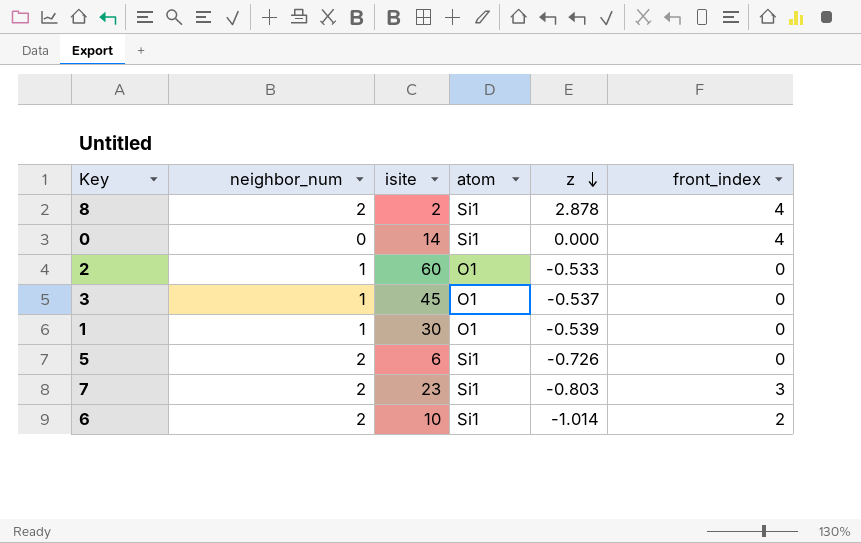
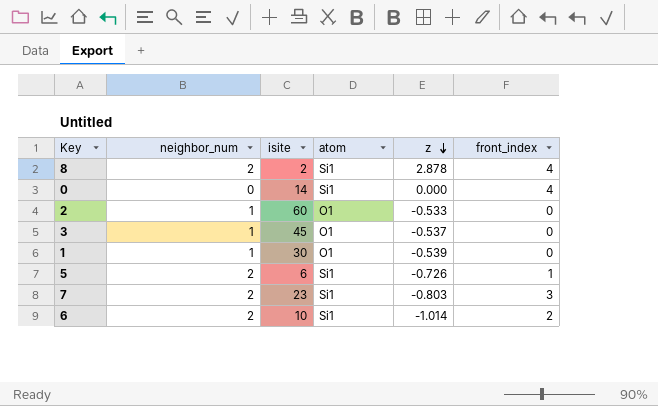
5 | front_index: 0 -> 1

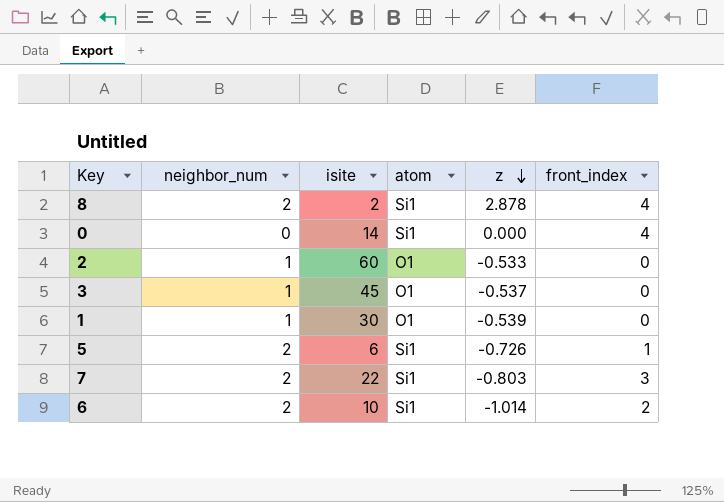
7 | isite: 23 -> 22

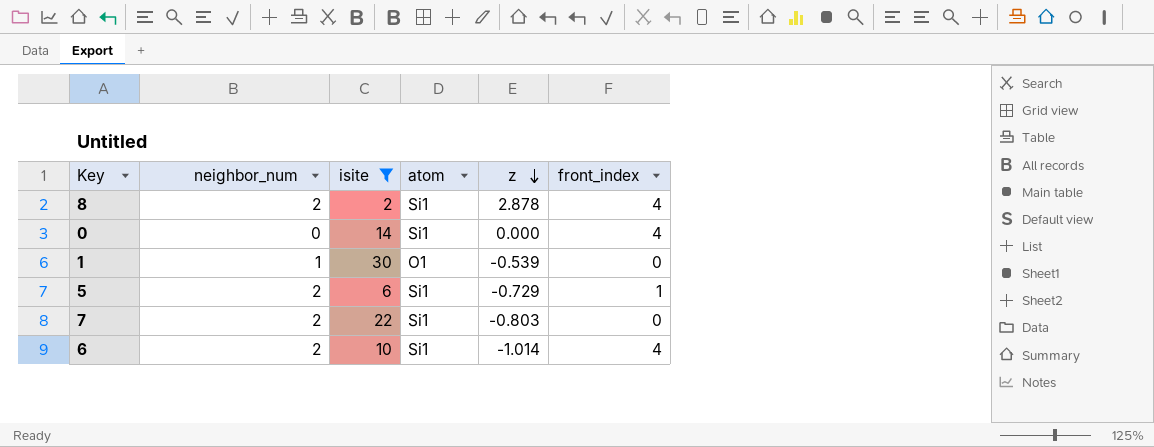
filter: none -> isite <= 30
5 | z: -0.726 -> -0.729
7 | front_index: 3 -> 0
6 | front_index: 2 -> 4

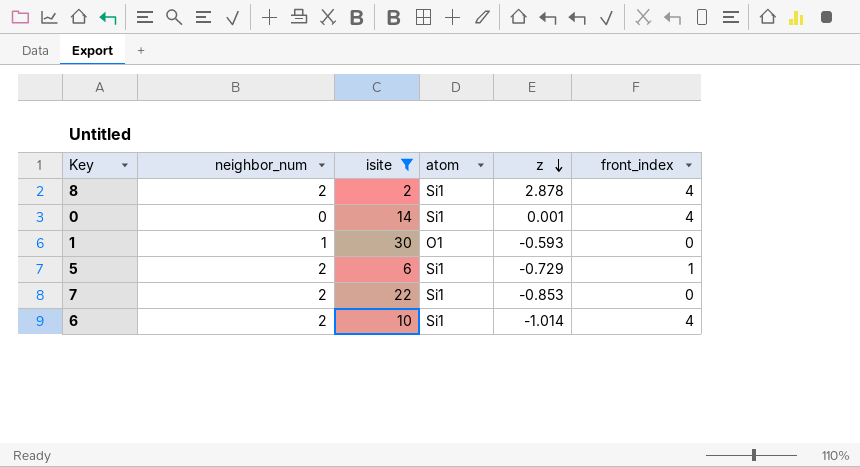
0 | z: 0.000 -> 0.001
1 | z: -0.539 -> -0.593
7 | z: -0.803 -> -0.853

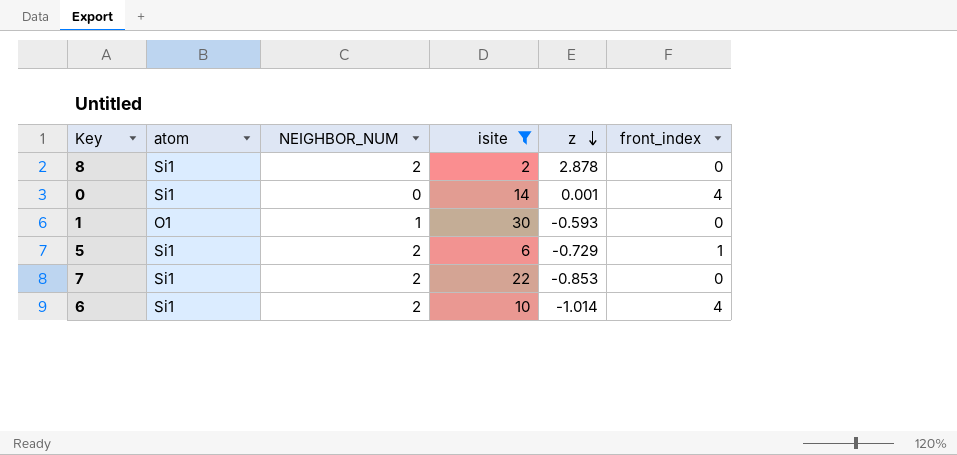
column atom | position: 4 -> 2
column name: neighbor_num -> NEIGHBOR_NUM
8 | front_index: 4 -> 0

